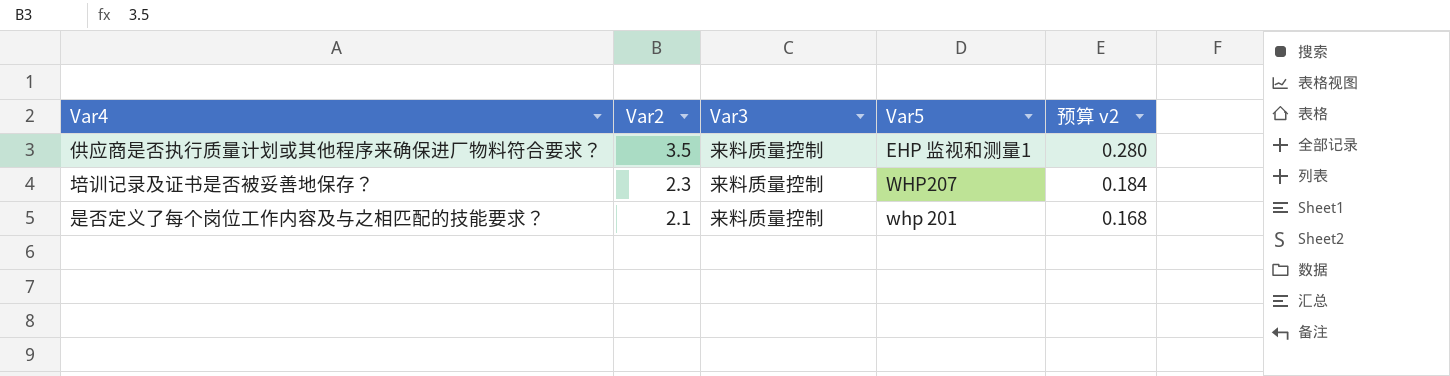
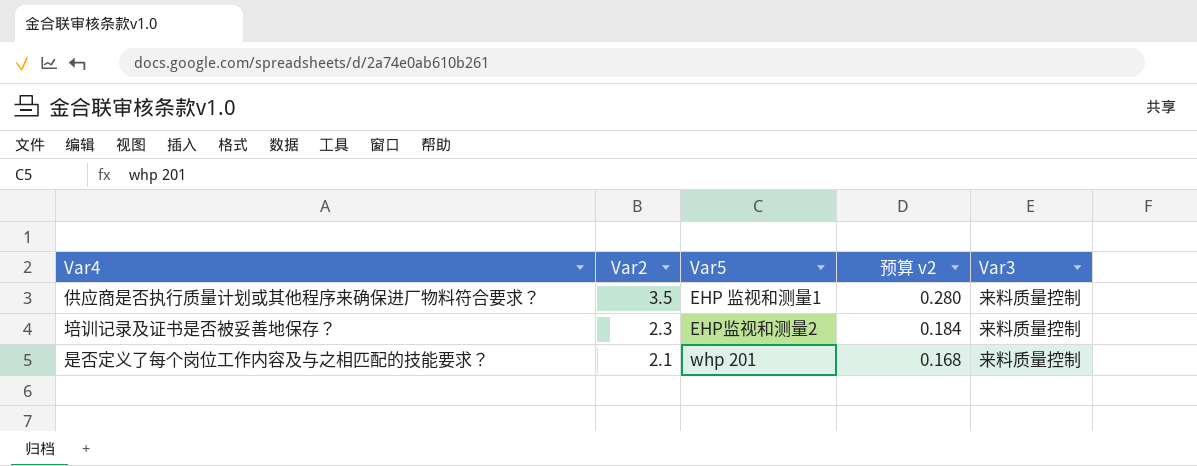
column Var3 | position: 3 -> 5
培训记录及证书是否被妥善地保存？ | Var5: WHP207 -> EHP监视和测量2

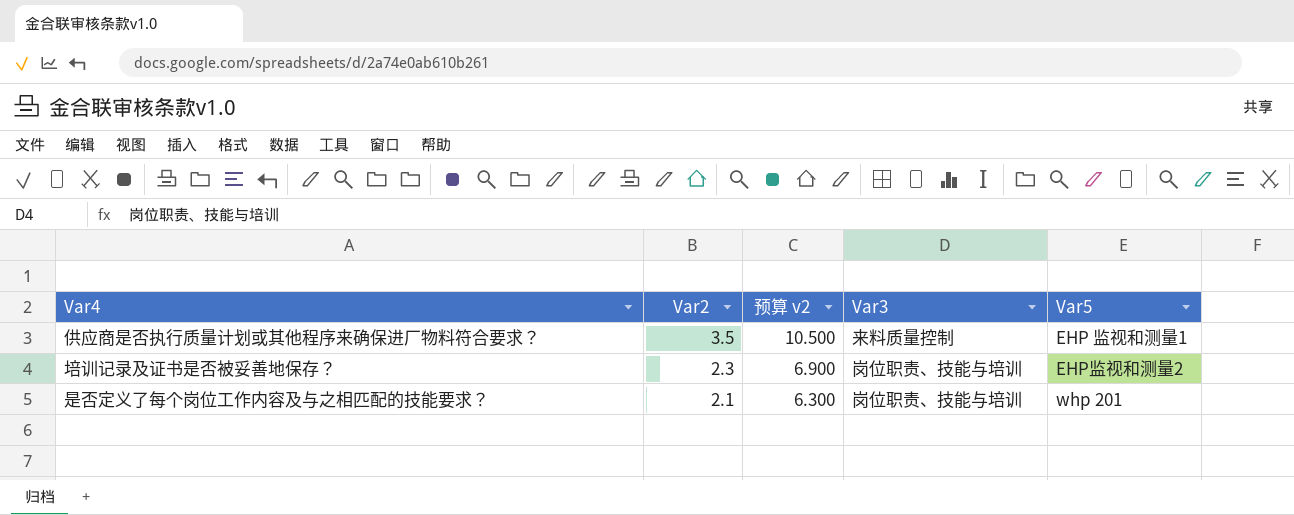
column 预算 v2 | formula: [Var2] * 0.08 -> [Var2] * 3
column Var5 | position: 3 -> 5
培训记录及证书是否被妥善地保存？ | Var3: 来料质量控制 -> 岗位职责、技能与培训
是否定义了每个岗位工作内容及与之相匹配的技能要求？ | Var3: 来料质量控制 -> 岗位职责、技能与培训

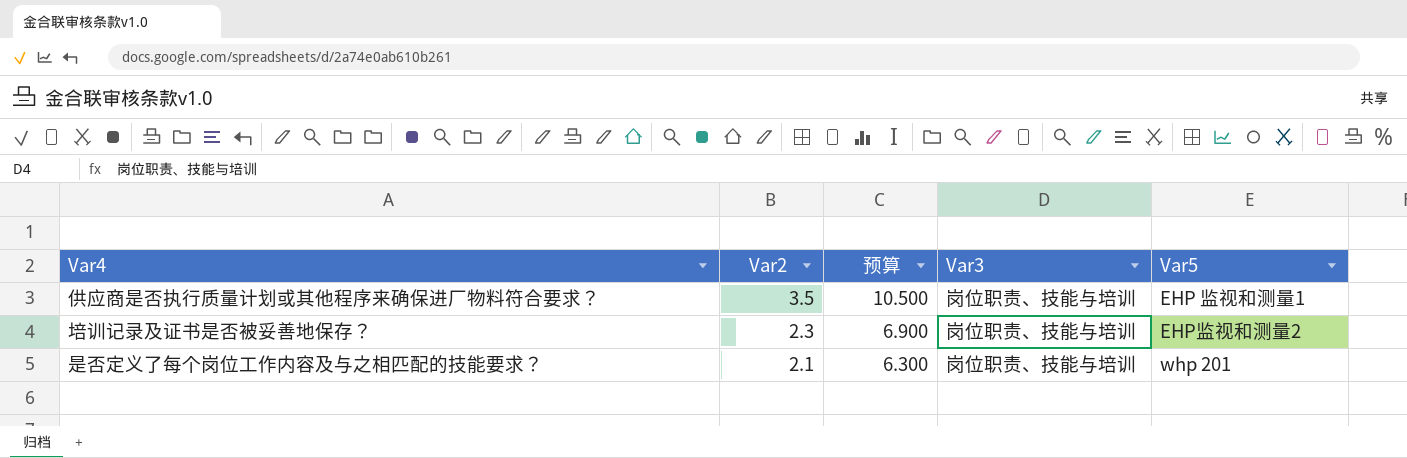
column name: 预算 v2 -> 预算
供应商是否执行质量计划或其他程序来确保进厂物料符合要求？ | Var3: 来料质量控制 -> 岗位职责、技能与培训

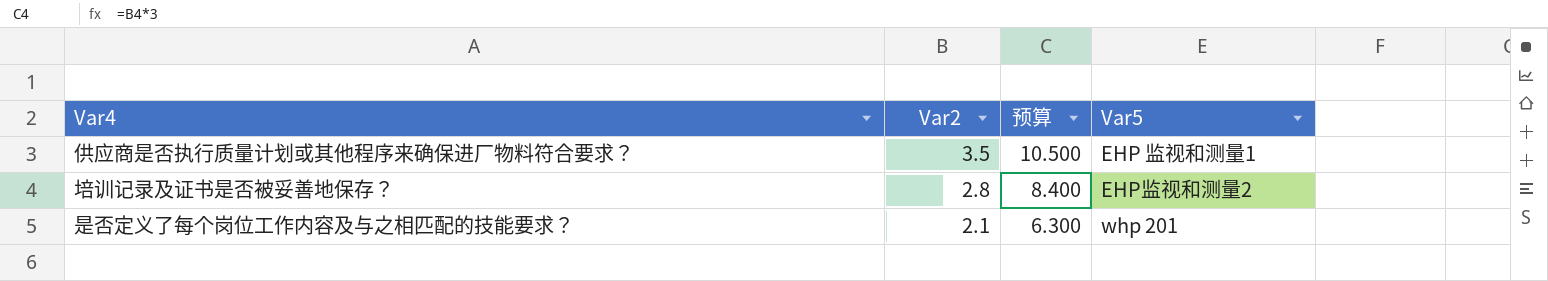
column Var3 | position: 4 -> none
培训记录及证书是否被妥善地保存？ | Var2: 2.3 -> 2.8
培训记录及证书是否被妥善地保存？ | 预算: 6.900 -> 8.400

